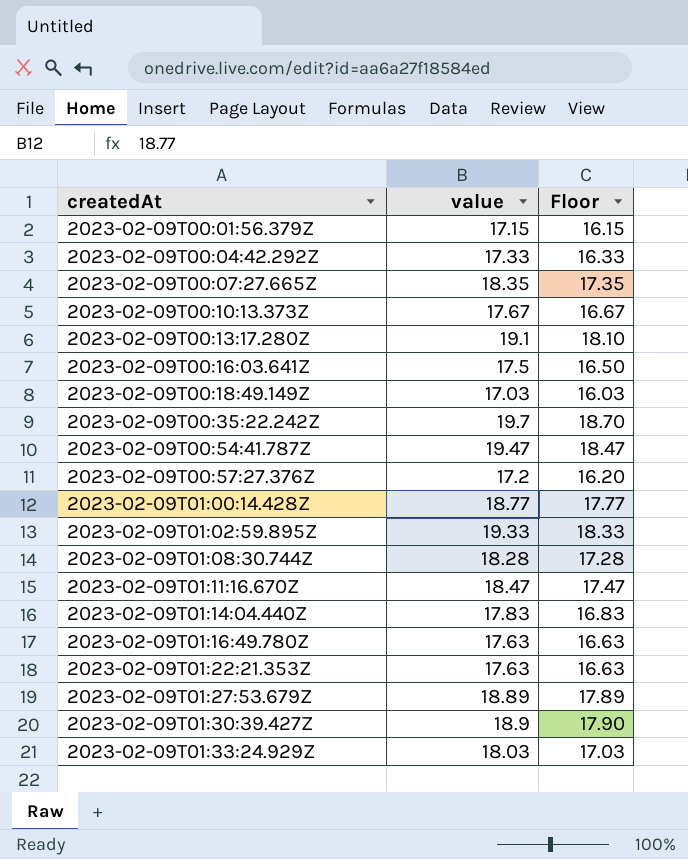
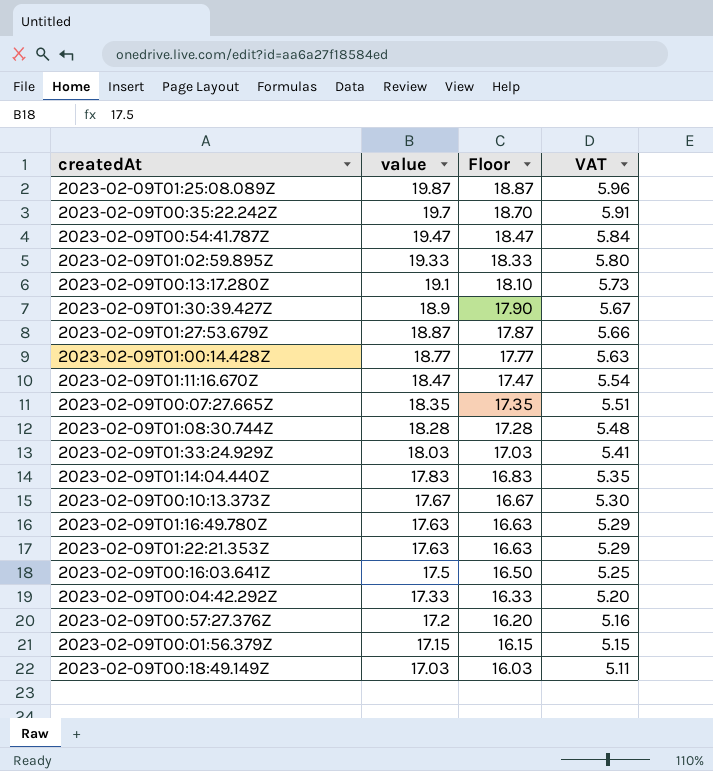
row order: createdAt ascending -> value descending
column VAT | formula: none -> [value] * 0.3
row 2023-02-09T01:25:08.089Z: none -> 19.87 | 18.87 | 5.96
2023-02-09T01:27:53.679Z | value: 18.89 -> 18.87
2023-02-09T01:27:53.679Z | Floor: 17.89 -> 17.87

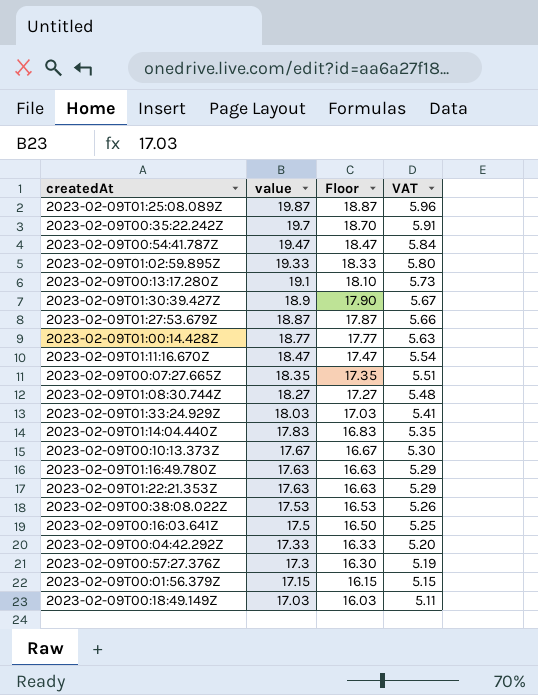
2023-02-09T01:08:30.744Z | value: 18.28 -> 18.27
2023-02-09T01:08:30.744Z | Floor: 17.28 -> 17.27
row 2023-02-09T00:38:08.022Z: none -> 17.53 | 16.53 | 5.26
2023-02-09T00:57:27.376Z | value: 17.2 -> 17.3
2023-02-09T00:57:27.376Z | Floor: 16.20 -> 16.30
2023-02-09T00:57:27.376Z | VAT: 5.16 -> 5.19

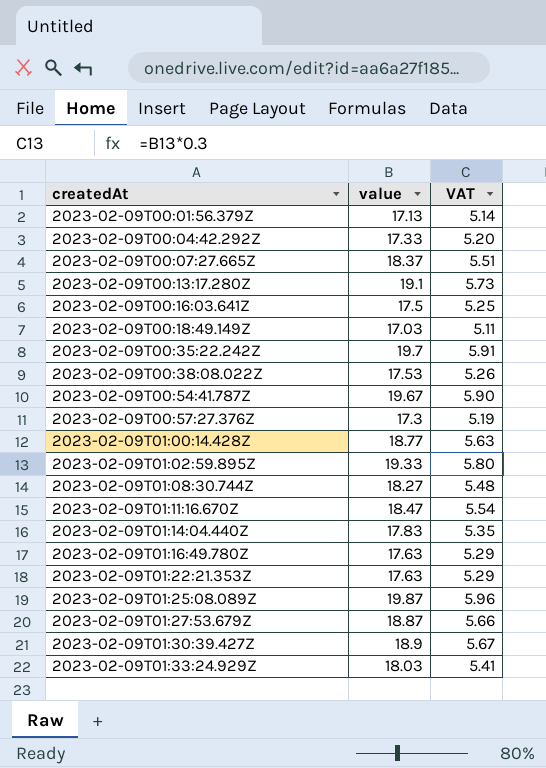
row order: value descending -> createdAt ascending
column Floor | formula: [value] - 1 -> none
row 2023-02-09T00:10:13.373Z: 17.67 | 16.67 | 5.30 -> none
2023-02-09T00:01:56.379Z | value: 17.15 -> 17.13
2023-02-09T00:01:56.379Z | VAT: 5.15 -> 5.14
2023-02-09T00:07:27.665Z | value: 18.35 -> 18.37
2023-02-09T00:54:41.787Z | value: 19.47 -> 19.67
2023-02-09T00:54:41.787Z | VAT: 5.84 -> 5.90

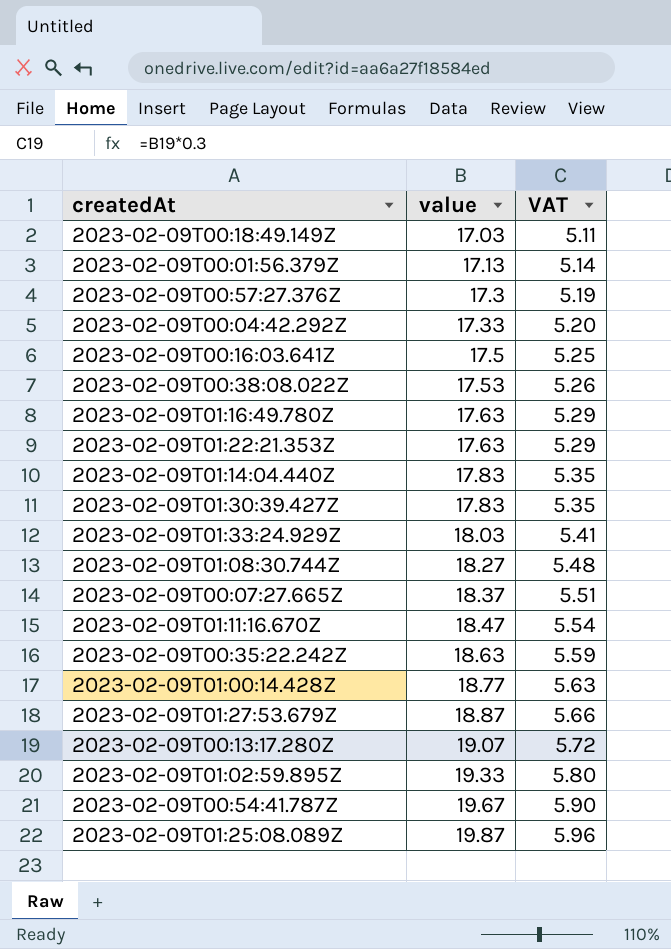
row order: createdAt ascending -> value ascending
2023-02-09T01:30:39.427Z | value: 18.9 -> 17.83
2023-02-09T01:30:39.427Z | VAT: 5.67 -> 5.35
2023-02-09T00:35:22.242Z | value: 19.7 -> 18.63
2023-02-09T00:35:22.242Z | VAT: 5.91 -> 5.59
2023-02-09T00:13:17.280Z | value: 19.1 -> 19.07
2023-02-09T00:13:17.280Z | VAT: 5.73 -> 5.72

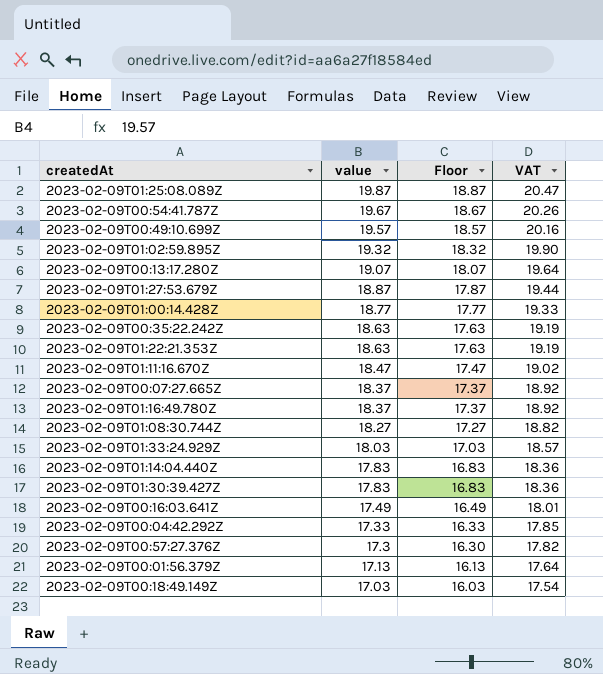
row order: value ascending -> value descending
column Floor | formula: none -> [value] - 1
column VAT | formula: [value] * 0.3 -> [value] * 1.03
row 2023-02-09T00:38:08.022Z: 17.53 | 5.26 -> none
row 2023-02-09T00:49:10.699Z: none -> 19.57 | 18.57 | 20.16
2023-02-09T01:02:59.895Z | value: 19.33 -> 19.32
2023-02-09T01:22:21.353Z | value: 17.63 -> 18.63
2023-02-09T01:16:49.780Z | value: 17.63 -> 18.37
2023-02-09T00:16:03.641Z | value: 17.5 -> 17.49

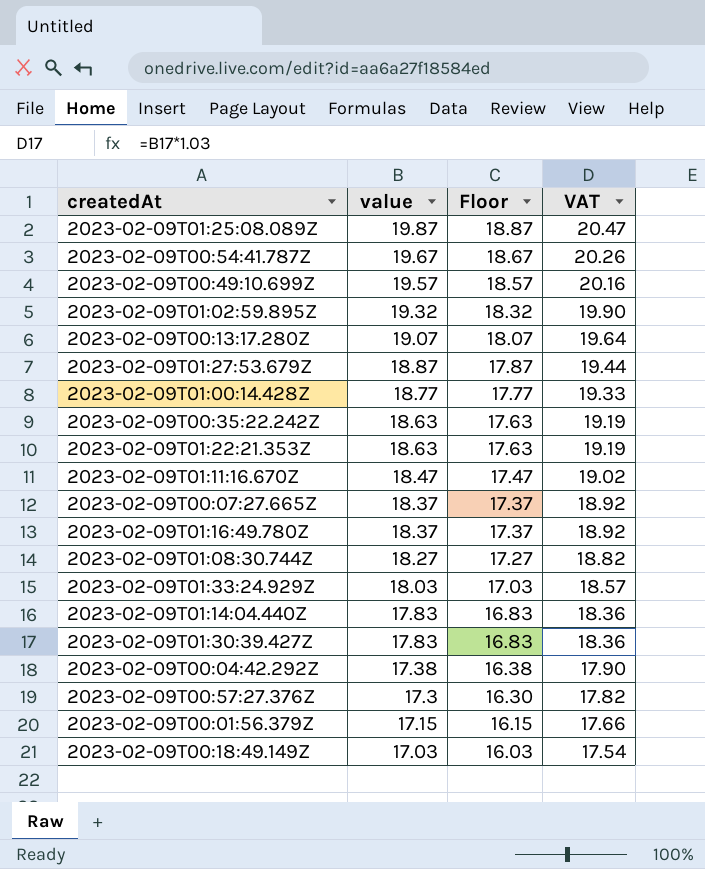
row 2023-02-09T00:16:03.641Z: 17.49 | 16.49 | 18.01 -> none
2023-02-09T00:04:42.292Z | value: 17.33 -> 17.38
2023-02-09T00:04:42.292Z | Floor: 16.33 -> 16.38
2023-02-09T00:04:42.292Z | VAT: 17.85 -> 17.90
2023-02-09T00:01:56.379Z | value: 17.13 -> 17.15
2023-02-09T00:01:56.379Z | Floor: 16.13 -> 16.15
2023-02-09T00:01:56.379Z | VAT: 17.64 -> 17.66

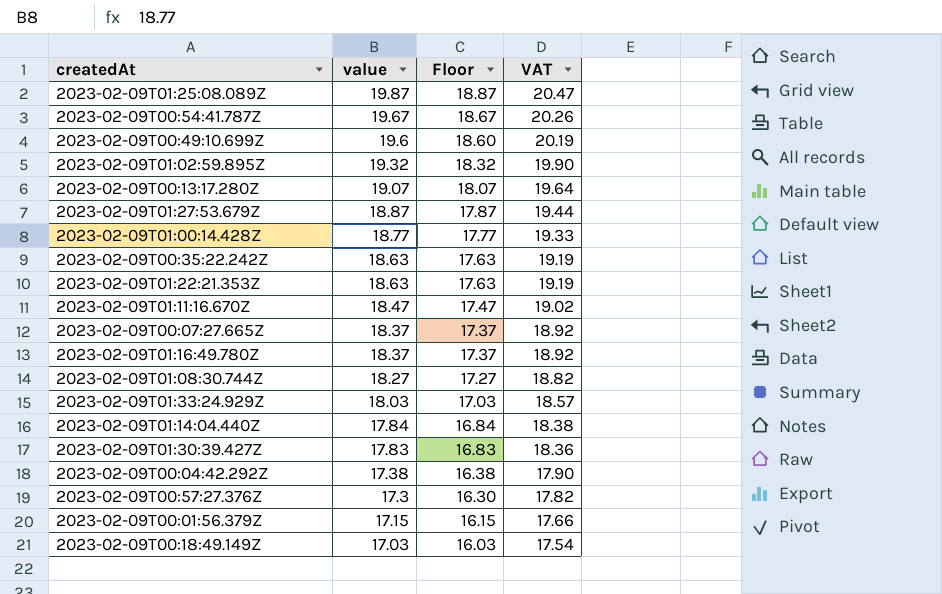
2023-02-09T00:49:10.699Z | value: 19.57 -> 19.6
2023-02-09T00:49:10.699Z | Floor: 18.57 -> 18.60
2023-02-09T00:49:10.699Z | VAT: 20.16 -> 20.19
2023-02-09T01:14:04.440Z | value: 17.83 -> 17.84
2023-02-09T01:14:04.440Z | Floor: 16.83 -> 16.84
2023-02-09T01:14:04.440Z | VAT: 18.36 -> 18.38

